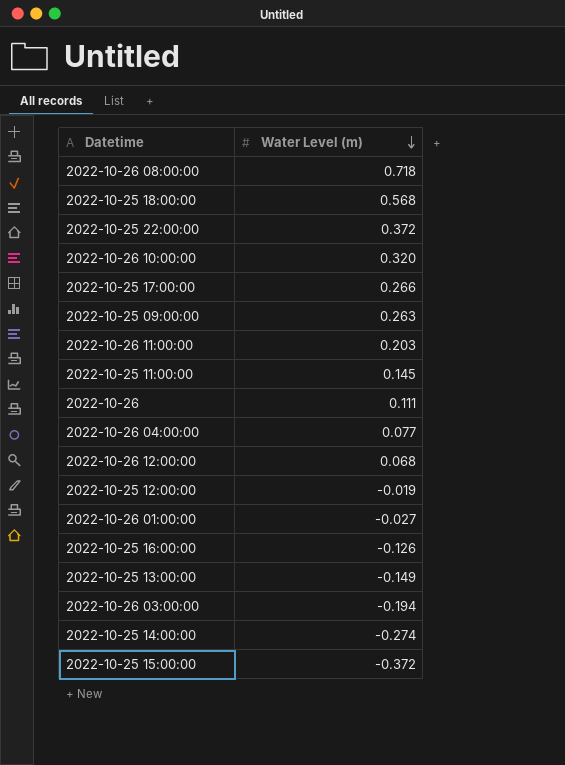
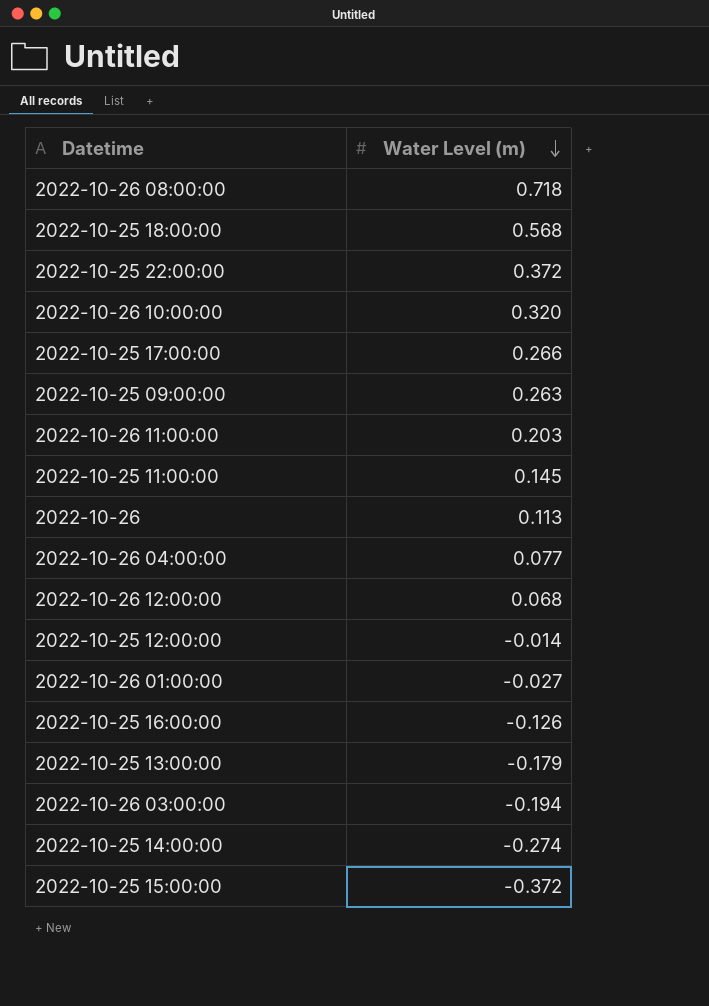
2022-10-26 | Water Level (m): 0.111 -> 0.113
2022-10-25 12:00:00 | Water Level (m): -0.019 -> -0.014
2022-10-25 13:00:00 | Water Level (m): -0.149 -> -0.179

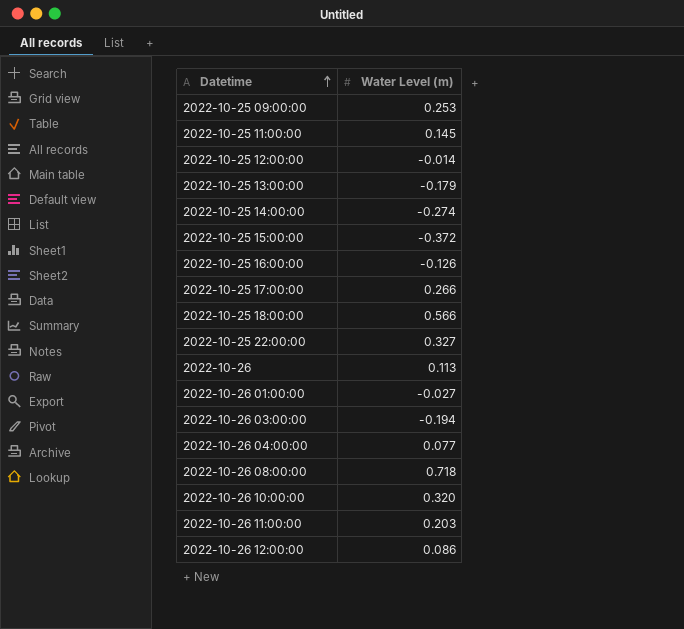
row order: Water Level (m) descending -> Datetime ascending
2022-10-25 09:00:00 | Water Level (m): 0.263 -> 0.253
2022-10-25 18:00:00 | Water Level (m): 0.568 -> 0.566
2022-10-25 22:00:00 | Water Level (m): 0.372 -> 0.327
2022-10-26 12:00:00 | Water Level (m): 0.068 -> 0.086

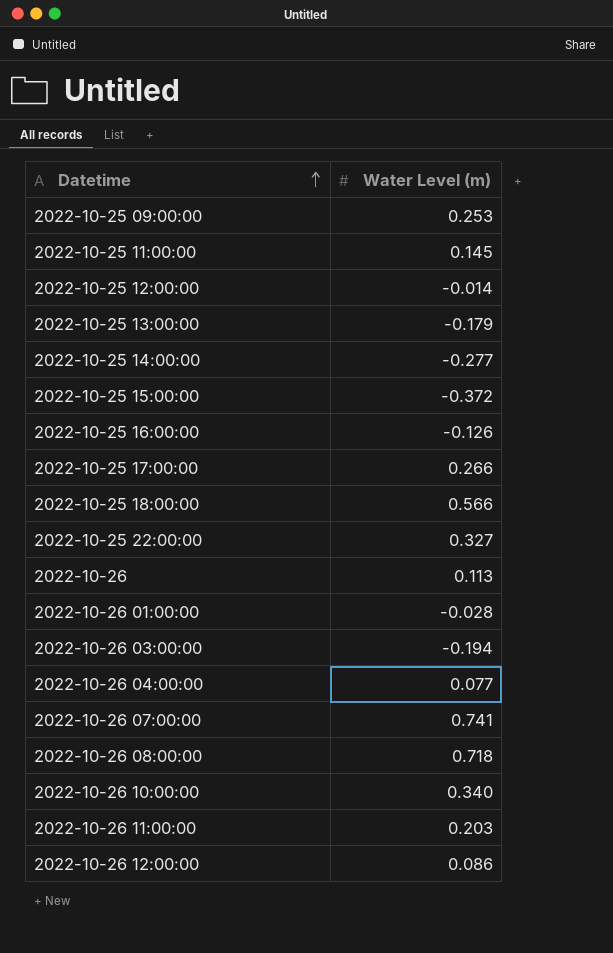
2022-10-25 14:00:00 | Water Level (m): -0.274 -> -0.277
2022-10-26 01:00:00 | Water Level (m): -0.027 -> -0.028
row 2022-10-26 07:00:00: none -> 0.741
2022-10-26 10:00:00 | Water Level (m): 0.320 -> 0.340

